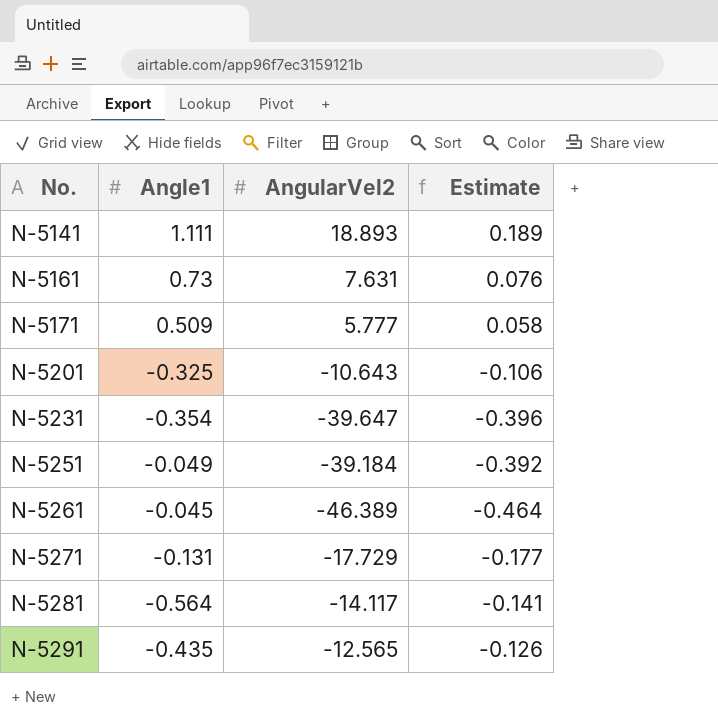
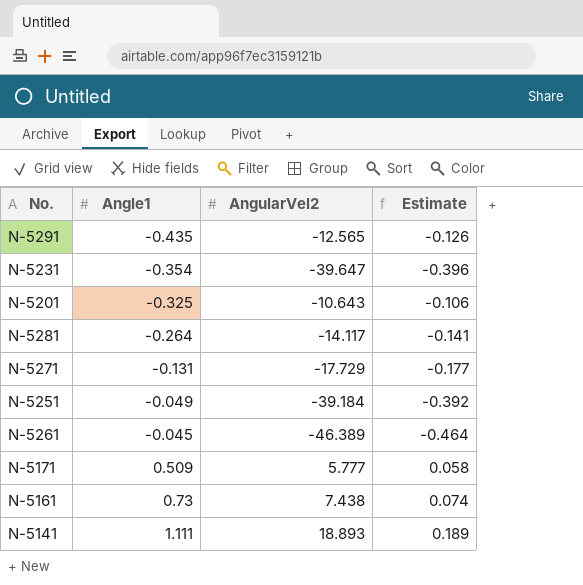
row order: No. ascending -> Angle1 ascending
N-5281 | Angle1: -0.564 -> -0.264
N-5161 | AngularVel2: 7.631 -> 7.438
N-5161 | Estimate: 0.076 -> 0.074

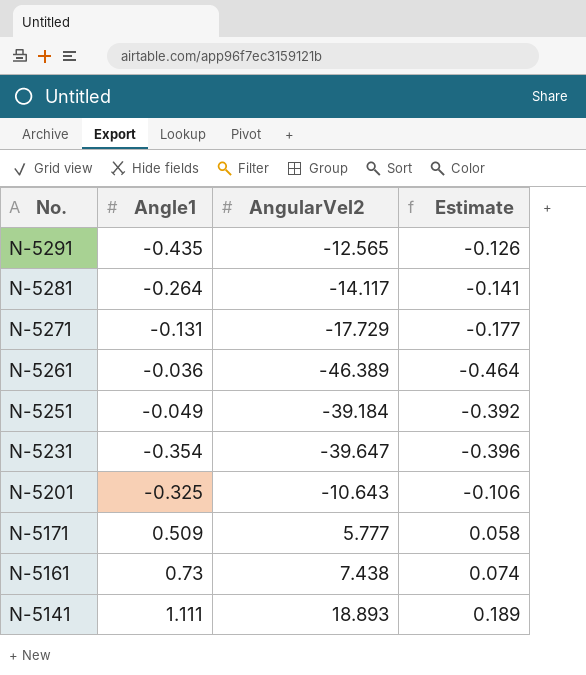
row order: Angle1 ascending -> No. descending
N-5261 | Angle1: -0.045 -> -0.036

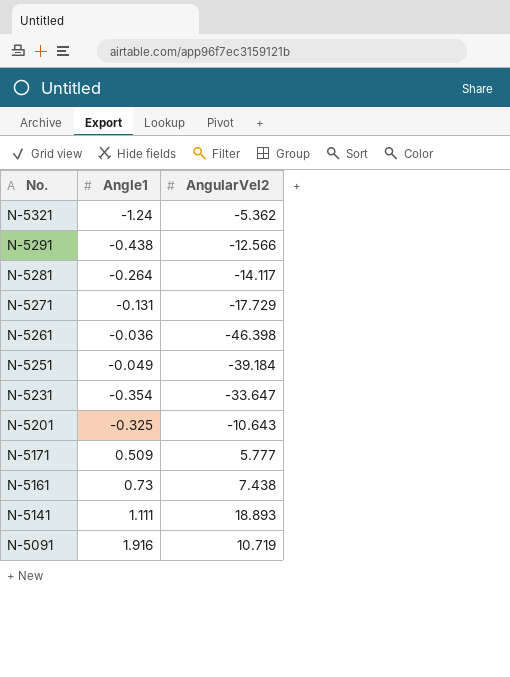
column Estimate | formula: [AngularVel2] * 0.01 -> none
row N-5321: none -> -1.24 | -5.362
N-5291 | Angle1: -0.435 -> -0.438
N-5291 | AngularVel2: -12.565 -> -12.566
N-5261 | AngularVel2: -46.389 -> -46.398
N-5231 | AngularVel2: -39.647 -> -33.647
row N-5091: none -> 1.916 | 10.719

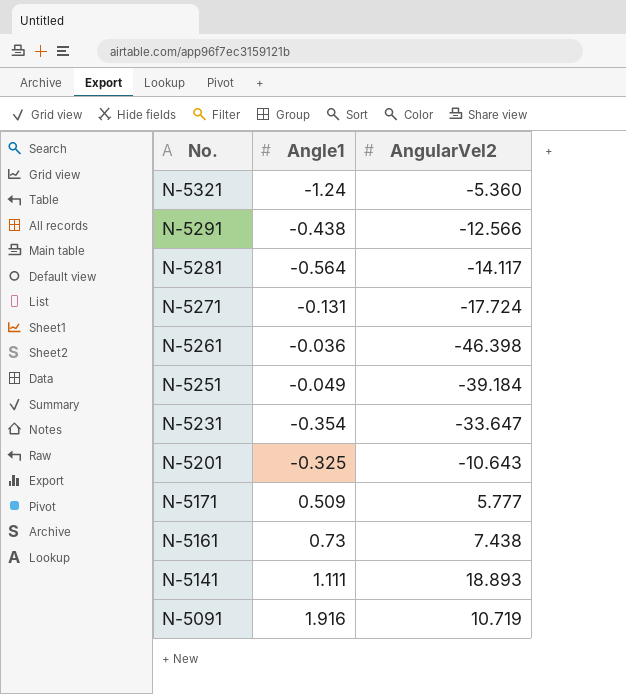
N-5321 | AngularVel2: -5.362 -> -5.360
N-5281 | Angle1: -0.264 -> -0.564
N-5271 | AngularVel2: -17.729 -> -17.724

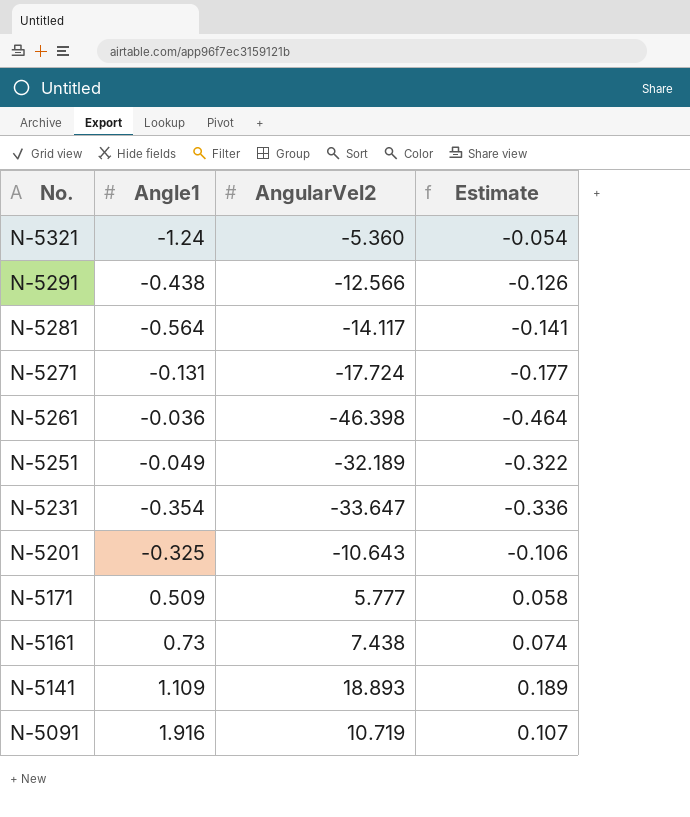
column Estimate | formula: none -> [AngularVel2] * 0.01
N-5251 | AngularVel2: -39.184 -> -32.189
N-5141 | Angle1: 1.111 -> 1.109

